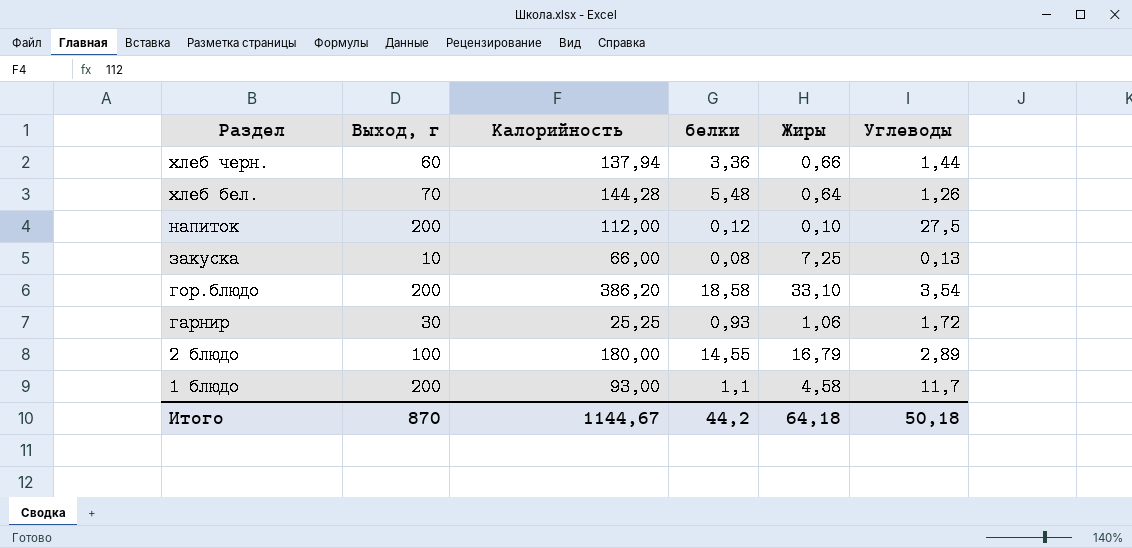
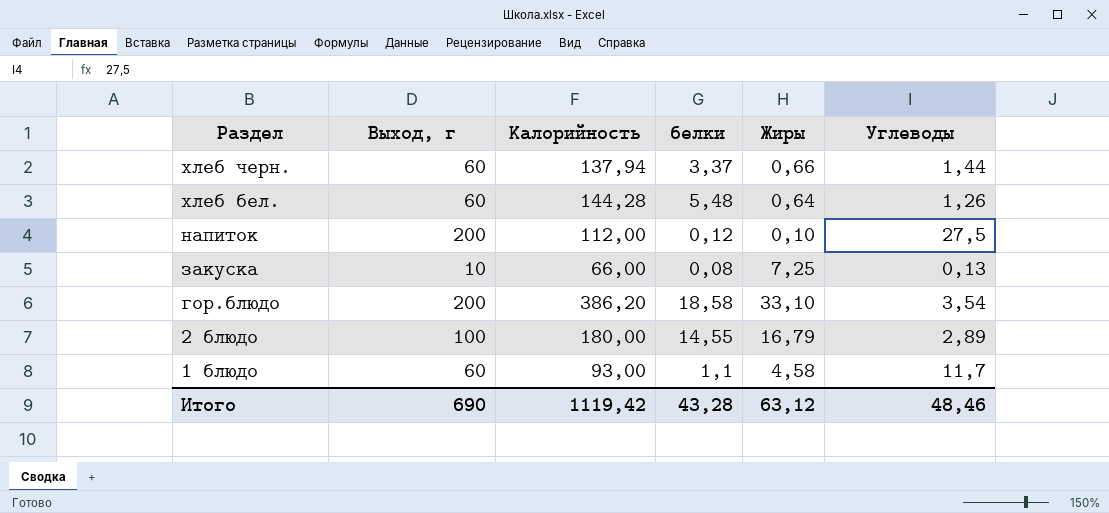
row гарнир: 30 | 25,25 | 0,93 | 1,06 | 1,72 -> none
хлеб черн. | белки: 3,36 -> 3,37
хлеб бел. | Выход, г: 70 -> 60
1 блюдо | Выход, г: 200 -> 60
Итого | Выход, г: 870 -> 690
Итого | Калорийность: 1144,67 -> 1119,42
Итого | белки: 44,2 -> 43,28
Итого | Жиры: 64,18 -> 63,12
Итого | Углеводы: 50,18 -> 48,46

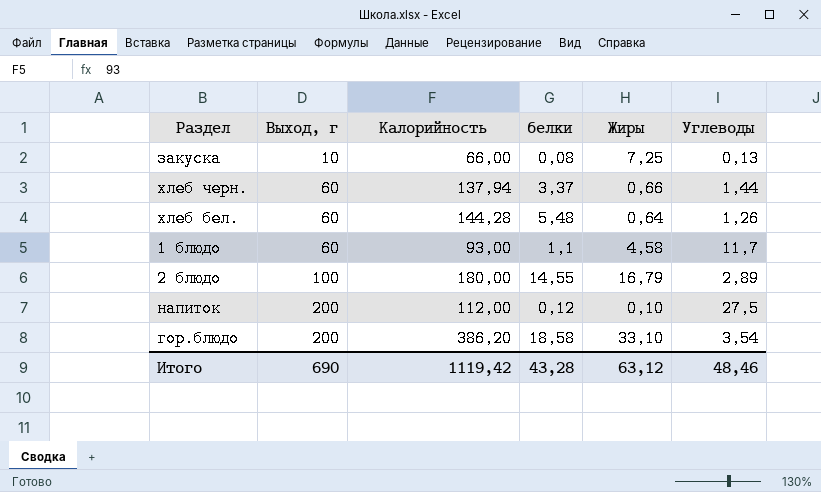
row order: Раздел descending -> Выход, г ascending

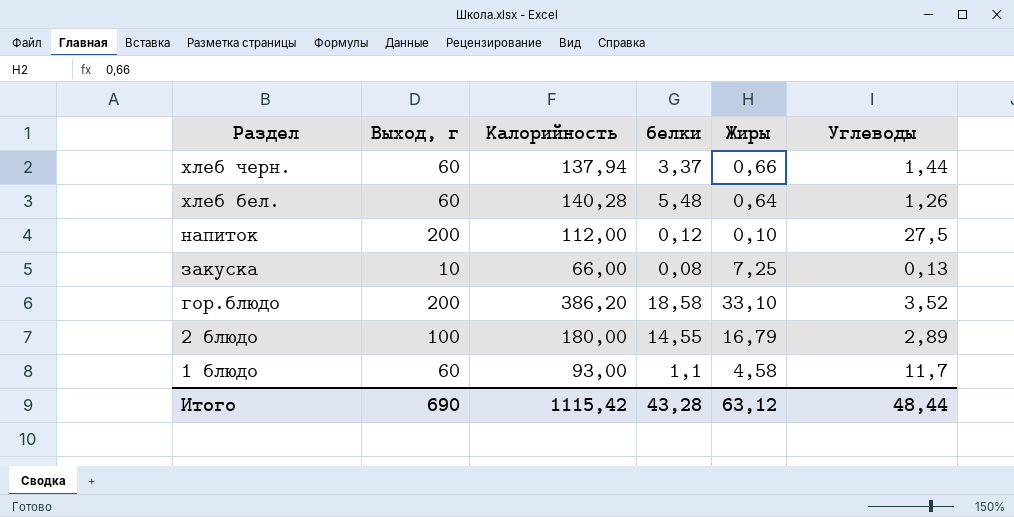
row order: Выход, г ascending -> Раздел descending
хлеб бел. | Калорийность: 144,28 -> 140,28
гор.блюдо | Углеводы: 3,54 -> 3,52
Итого | Калорийность: 1119,42 -> 1115,42
Итого | Углеводы: 48,46 -> 48,44

